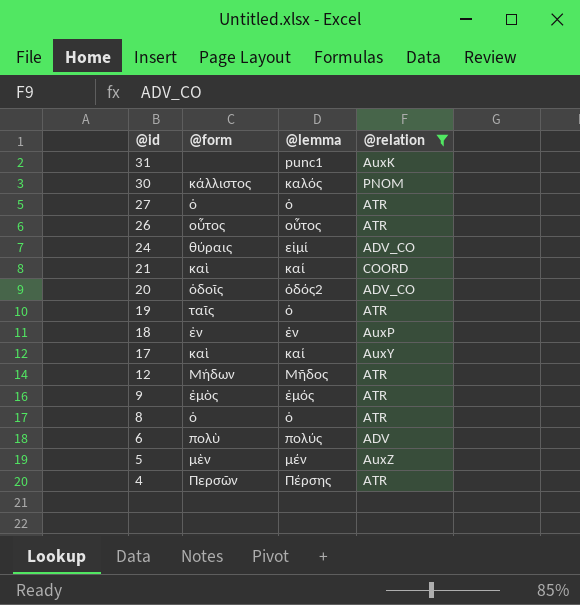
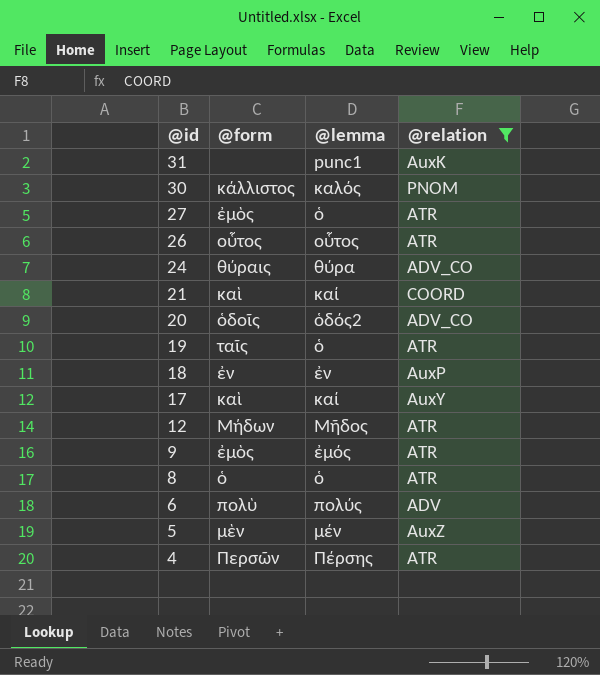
27 | @form: ὁ -> ἐμὸς
24 | @lemma: εἰμί -> θύρα

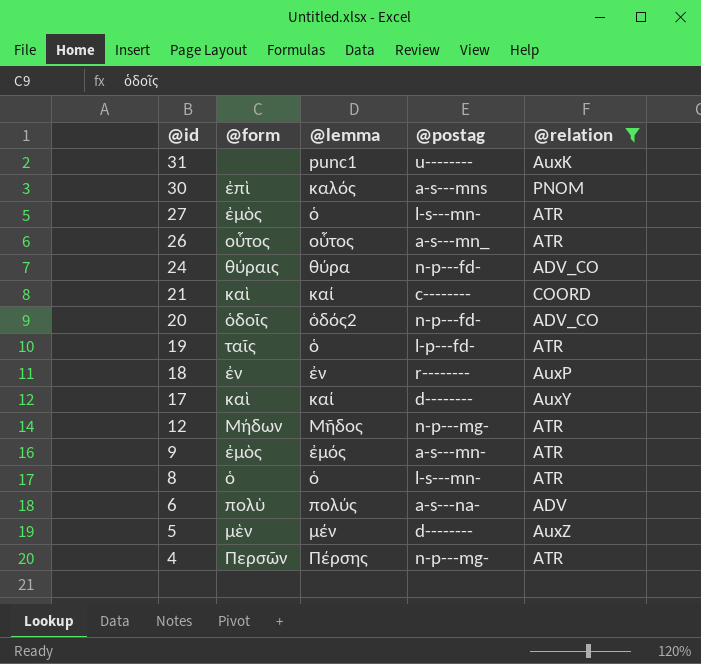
column @postag | position: none -> 4
30 | @form: κάλλιστος -> ἐπὶ

